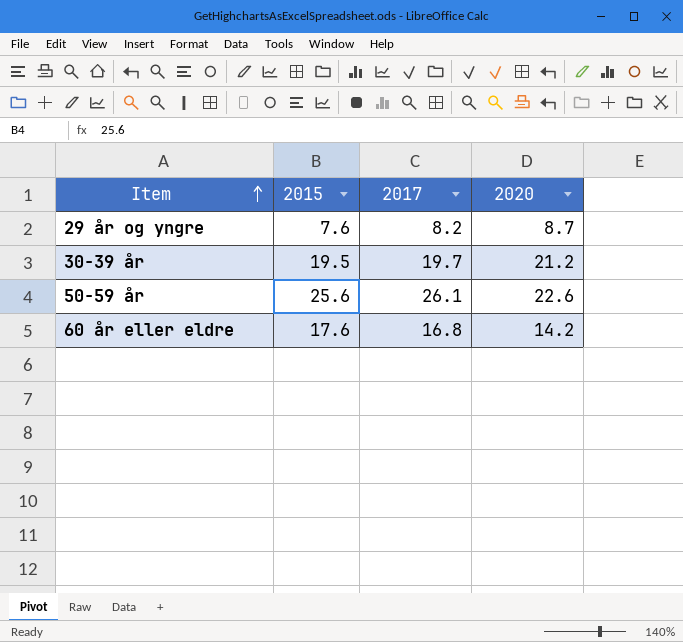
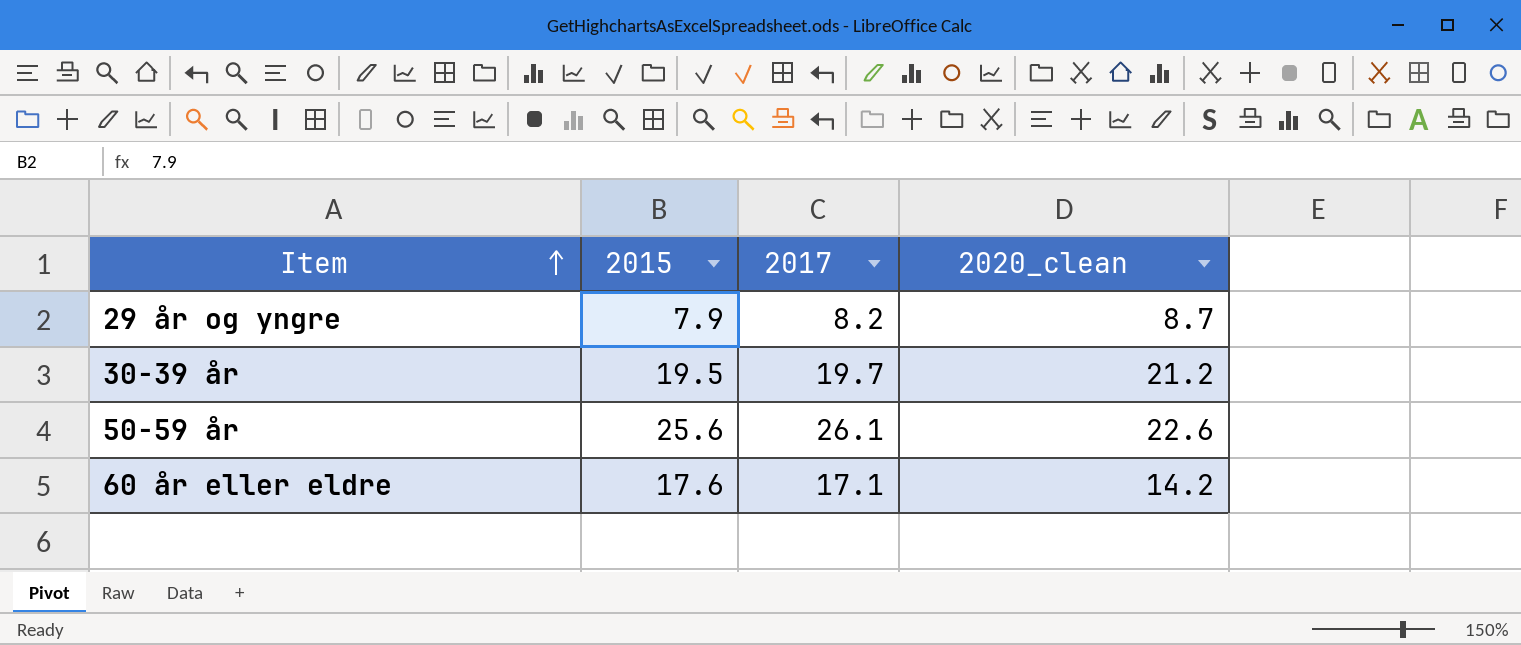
column name: 2020 -> 2020_clean
29 år og yngre | 2015: 7.6 -> 7.9
60 år eller eldre | 2017: 16.8 -> 17.1

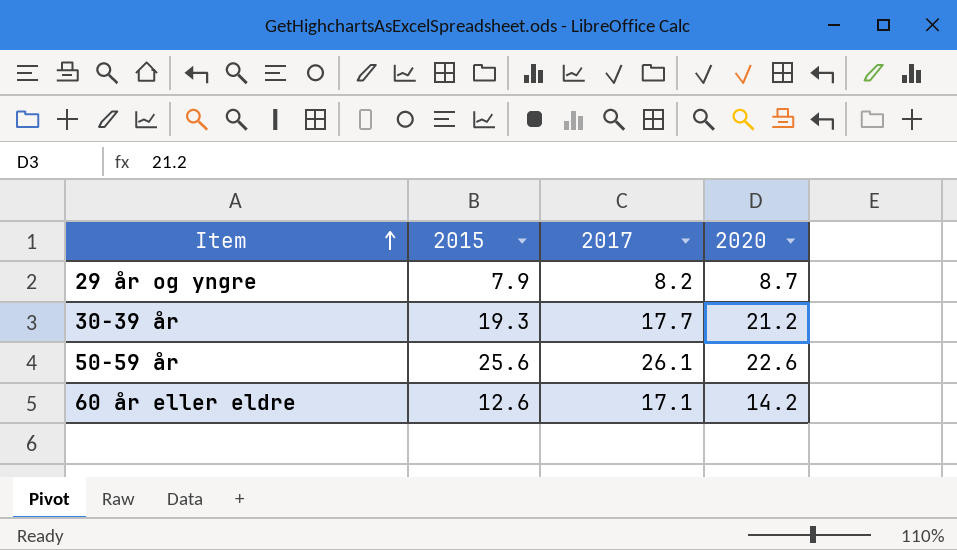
column name: 2020_clean -> 2020
30-39 år | 2015: 19.5 -> 19.3
30-39 år | 2017: 19.7 -> 17.7
60 år eller eldre | 2015: 17.6 -> 12.6

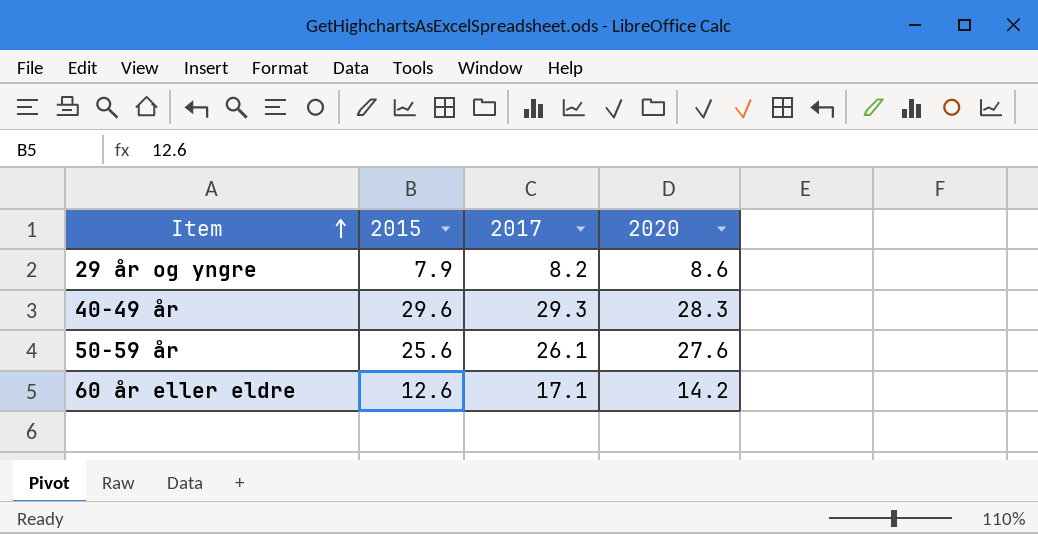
row 30-39 år: 19.3 | 17.7 | 21.2 -> none
29 år og yngre | 2020: 8.7 -> 8.6
row 40-49 år: none -> 29.6 | 29.3 | 28.3
50-59 år | 2020: 22.6 -> 27.6

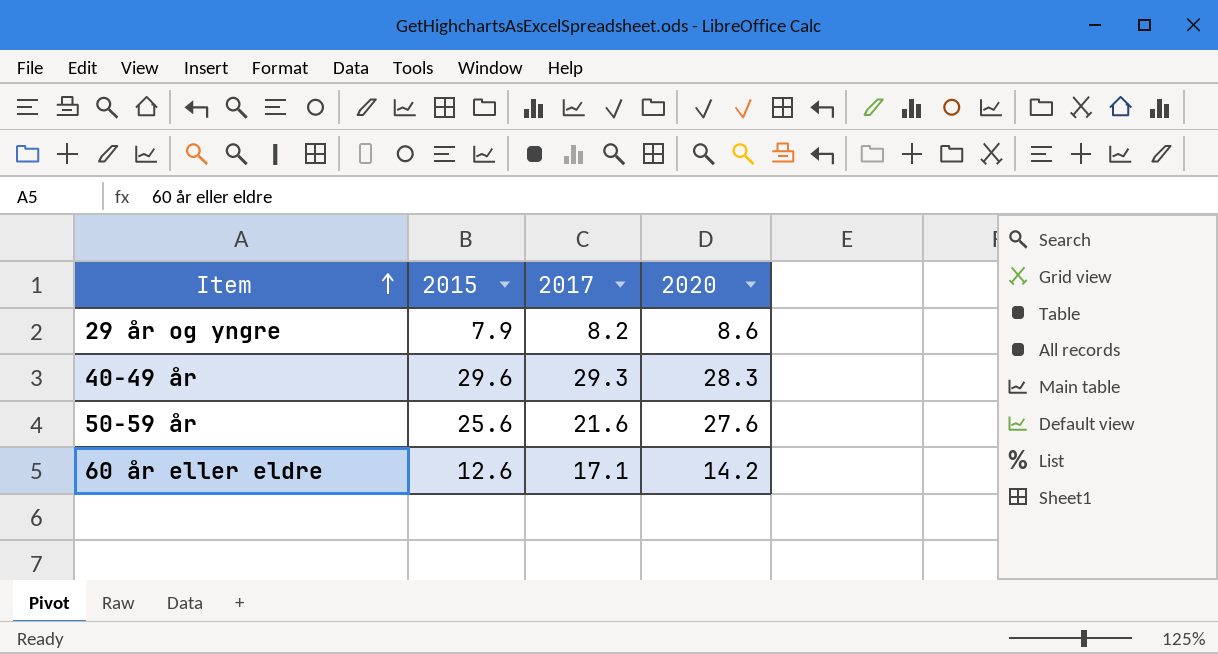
50-59 år | 2017: 26.1 -> 21.6

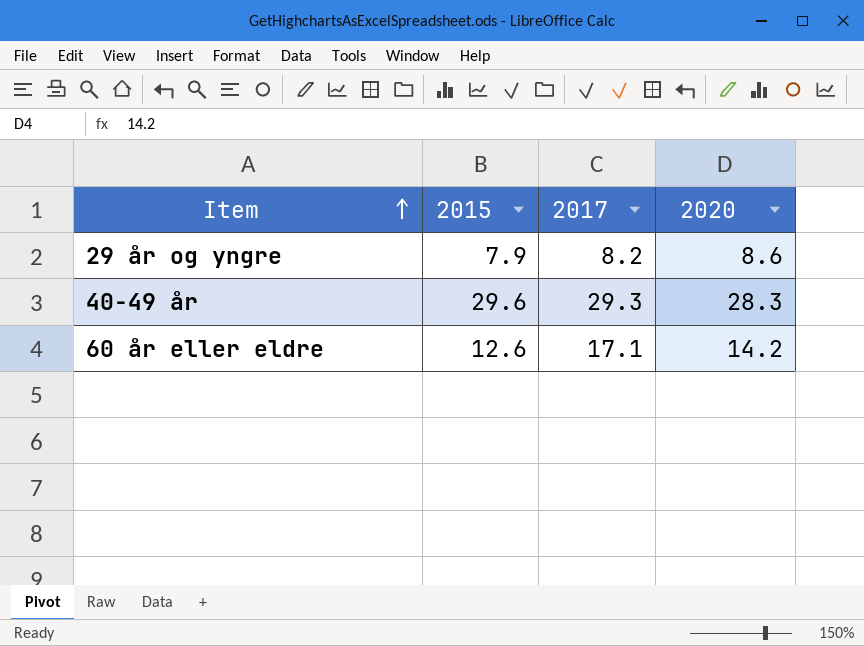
row 50-59 år: 25.6 | 21.6 | 27.6 -> none

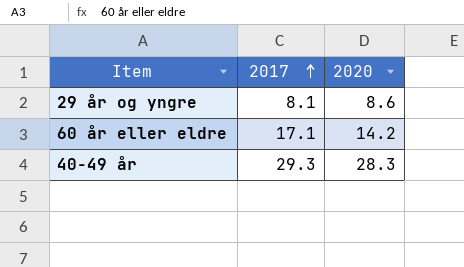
row order: Item ascending -> 2017 ascending
column 2015 | position: 2 -> none
29 år og yngre | 2017: 8.2 -> 8.1

